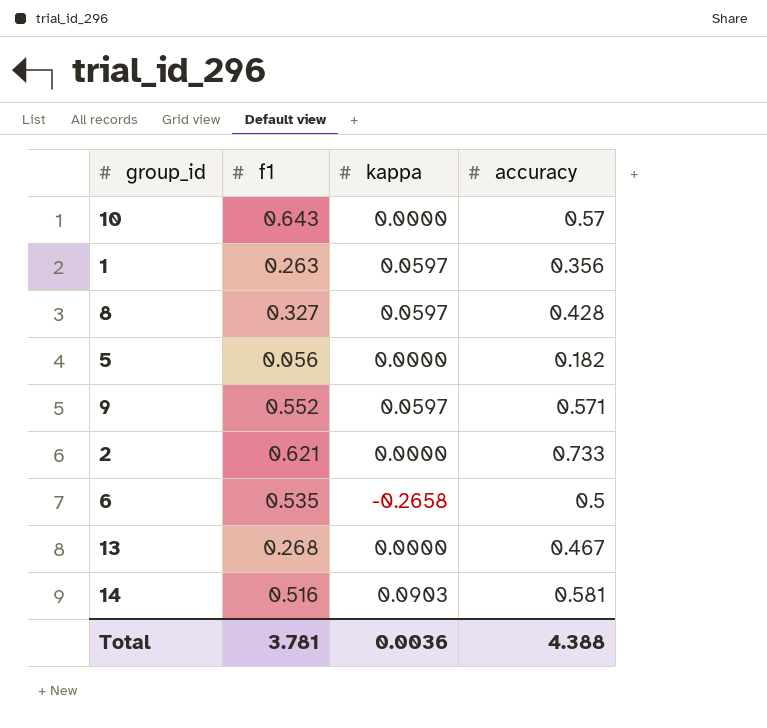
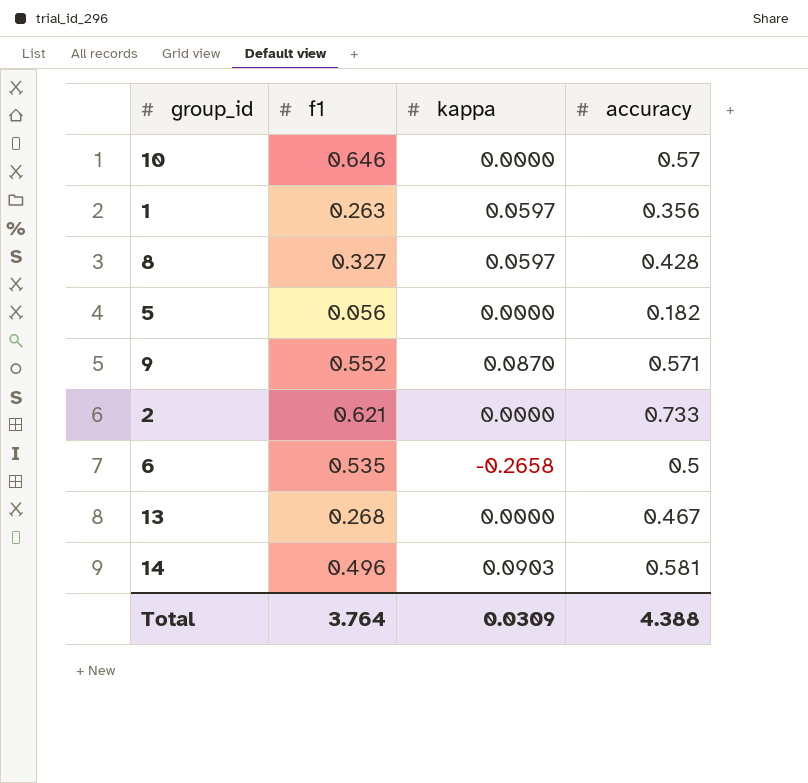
10 | f1: 0.643 -> 0.646
9 | kappa: 0.0597 -> 0.0870
14 | f1: 0.516 -> 0.496
Total | f1: 3.781 -> 3.764
Total | kappa: 0.0036 -> 0.0309

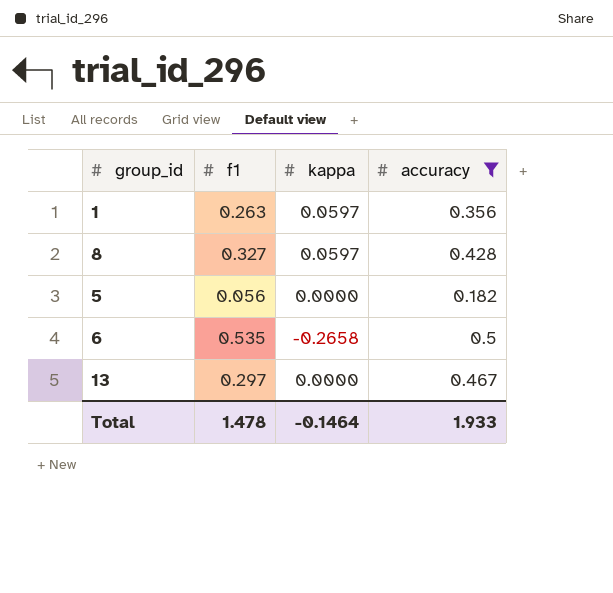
filter: none -> accuracy <= 0.5
13 | f1: 0.268 -> 0.297
Total | f1: 3.764 -> 1.478
Total | kappa: 0.0309 -> -0.1464
Total | accuracy: 4.388 -> 1.933

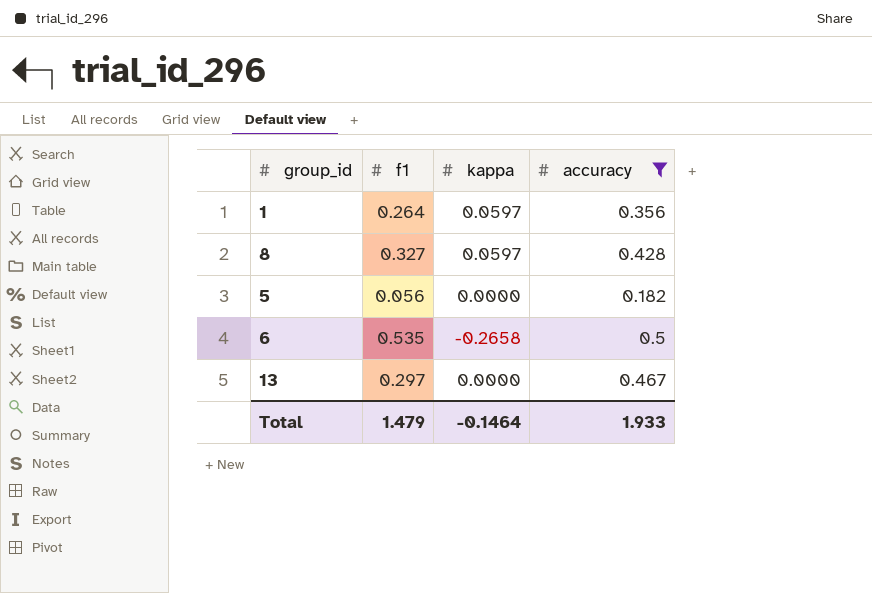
1 | f1: 0.263 -> 0.264
Total | f1: 1.478 -> 1.479

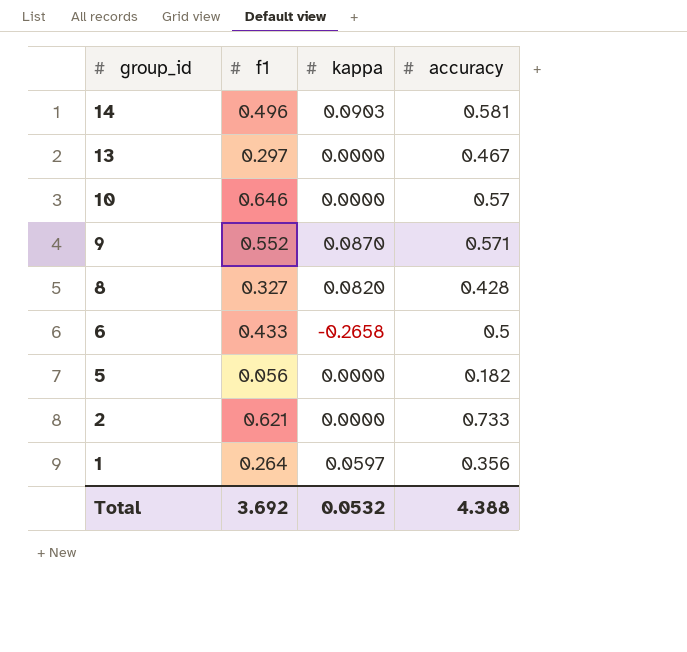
filter: accuracy <= 0.5 -> none
row order: none -> group_id descending
8 | kappa: 0.0597 -> 0.0820
6 | f1: 0.535 -> 0.433
Total | f1: 1.479 -> 3.692
Total | kappa: -0.1464 -> 0.0532
Total | accuracy: 1.933 -> 4.388

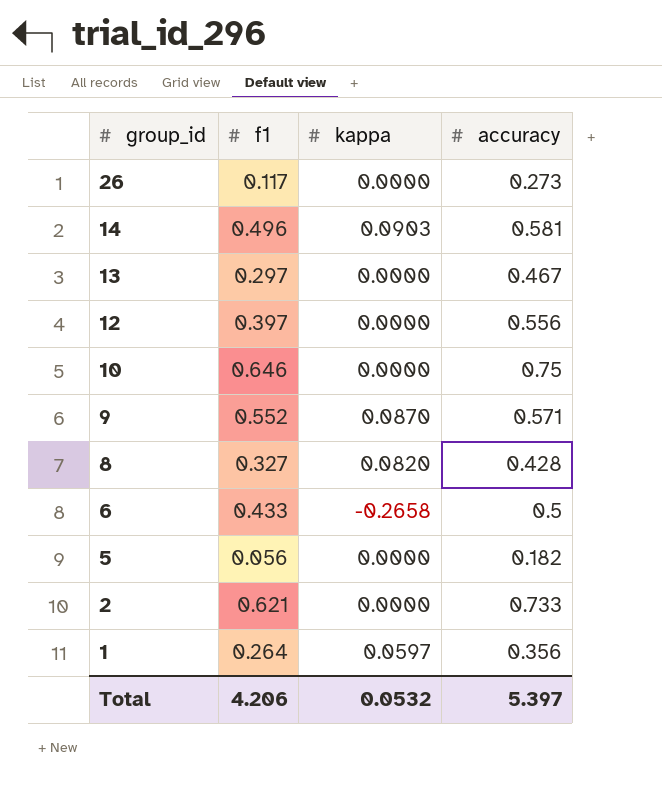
row 26: none -> 0.117 | 0.0000 | 0.273
row 12: none -> 0.397 | 0.0000 | 0.556
10 | accuracy: 0.57 -> 0.75
Total | f1: 3.692 -> 4.206
Total | accuracy: 4.388 -> 5.397

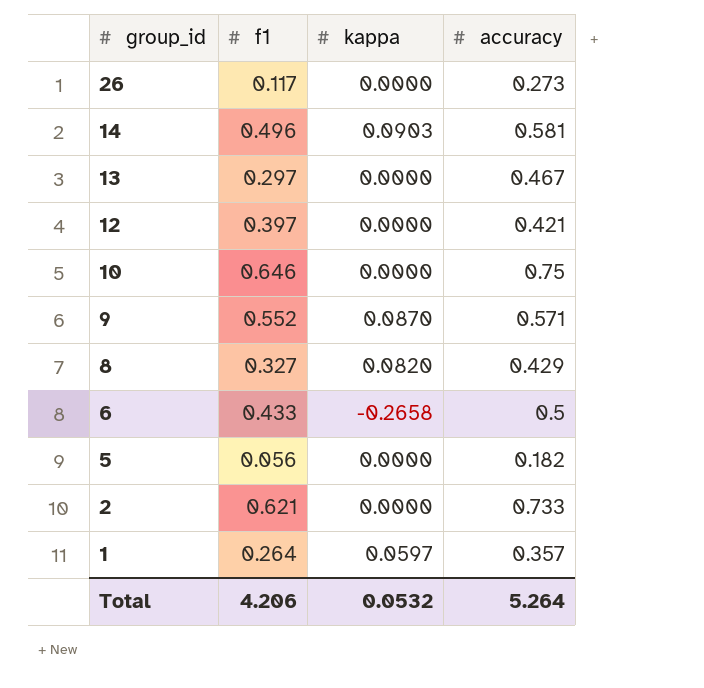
12 | accuracy: 0.556 -> 0.421
8 | accuracy: 0.428 -> 0.429
1 | accuracy: 0.356 -> 0.357
Total | accuracy: 5.397 -> 5.264

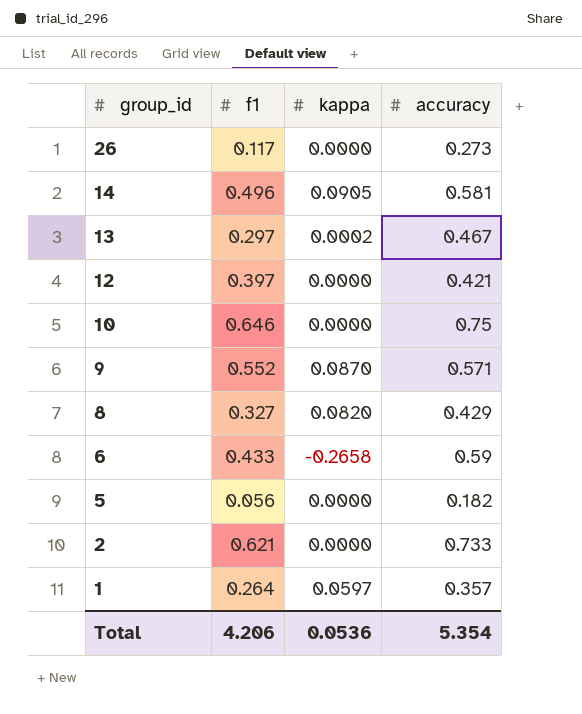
14 | kappa: 0.0903 -> 0.0905
13 | kappa: 0.0000 -> 0.0002
6 | accuracy: 0.5 -> 0.59
Total | kappa: 0.0532 -> 0.0536
Total | accuracy: 5.264 -> 5.354

